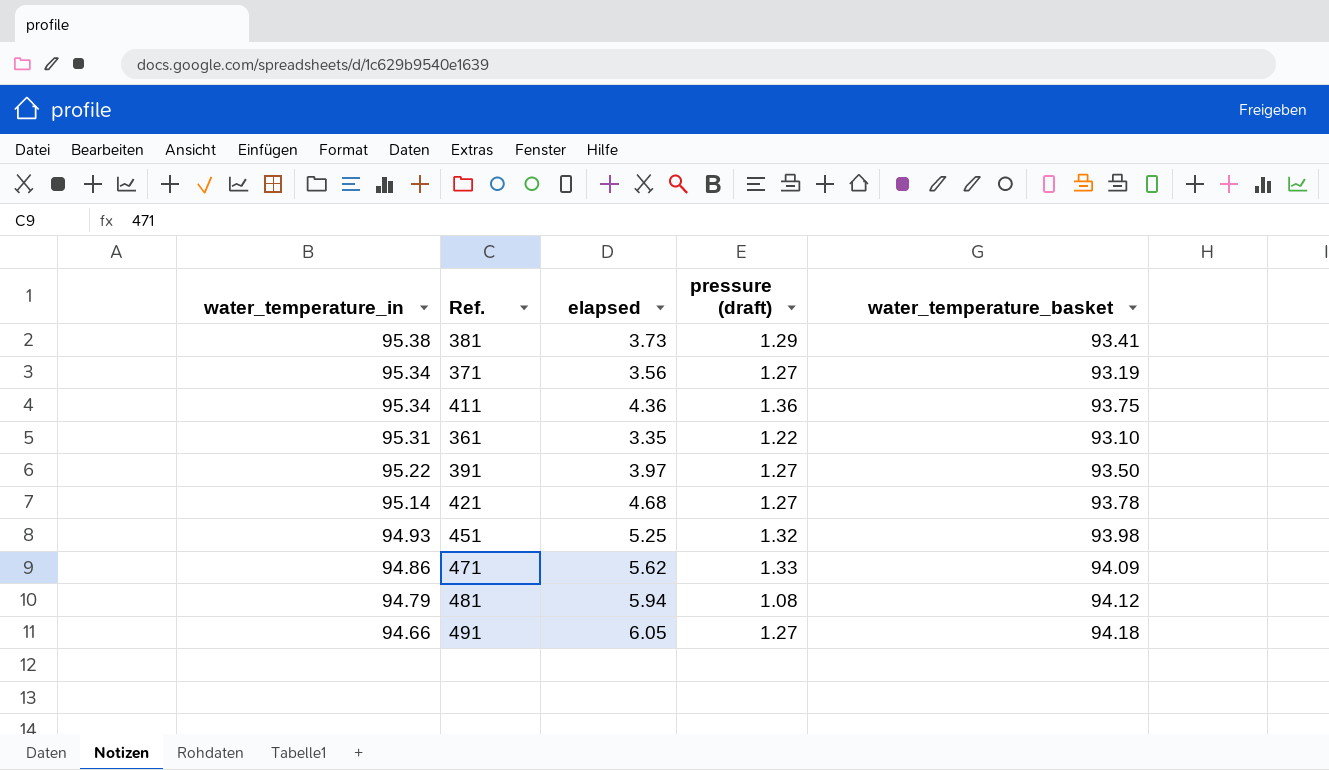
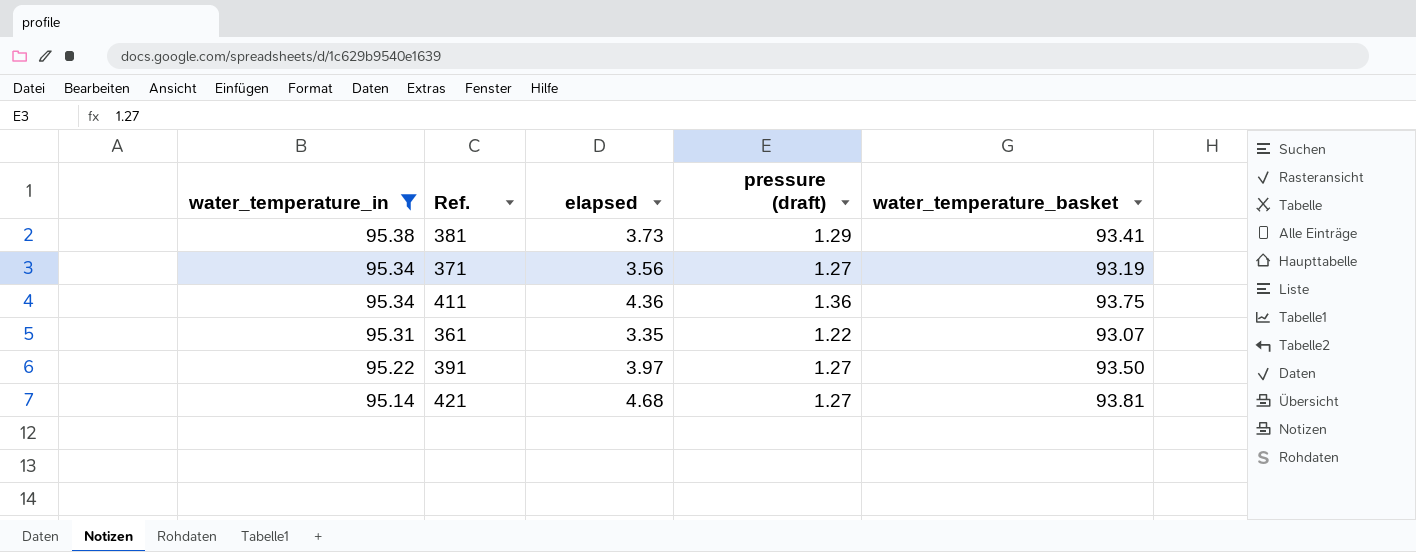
filter: none -> water_temperature_in >= 95.14
361 | water_temperature_basket: 93.10 -> 93.07
421 | water_temperature_basket: 93.78 -> 93.81

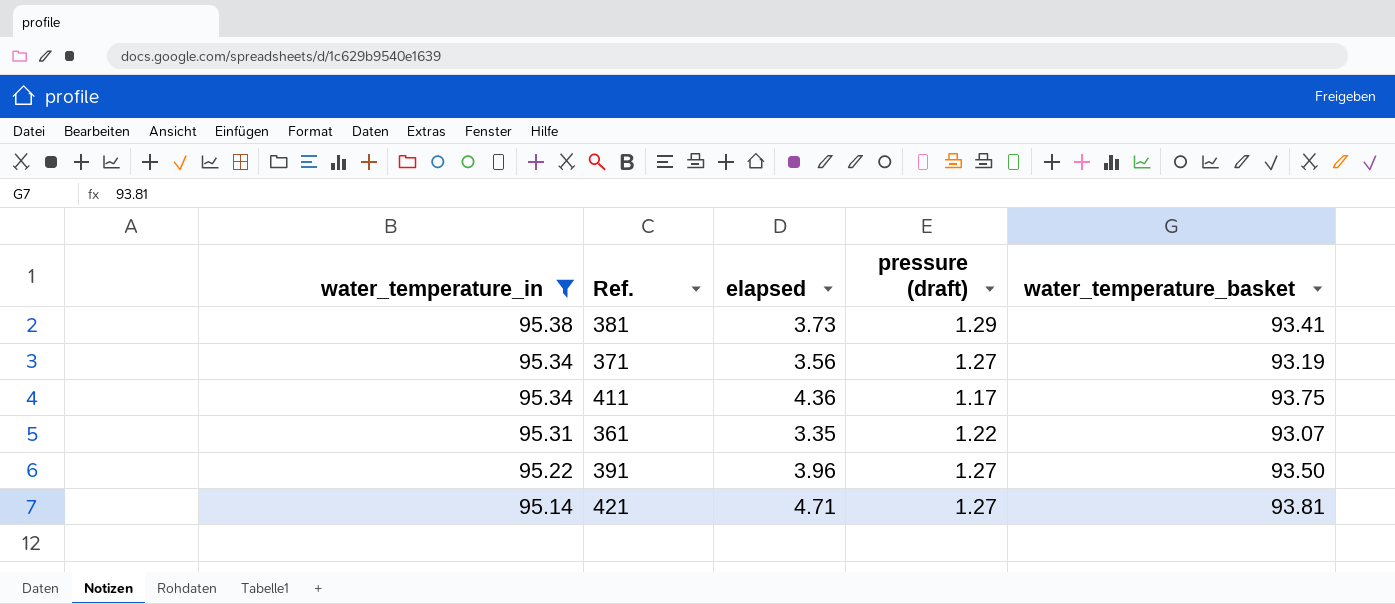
411 | pressure (draft): 1.36 -> 1.17
391 | elapsed: 3.97 -> 3.96
421 | elapsed: 4.68 -> 4.71

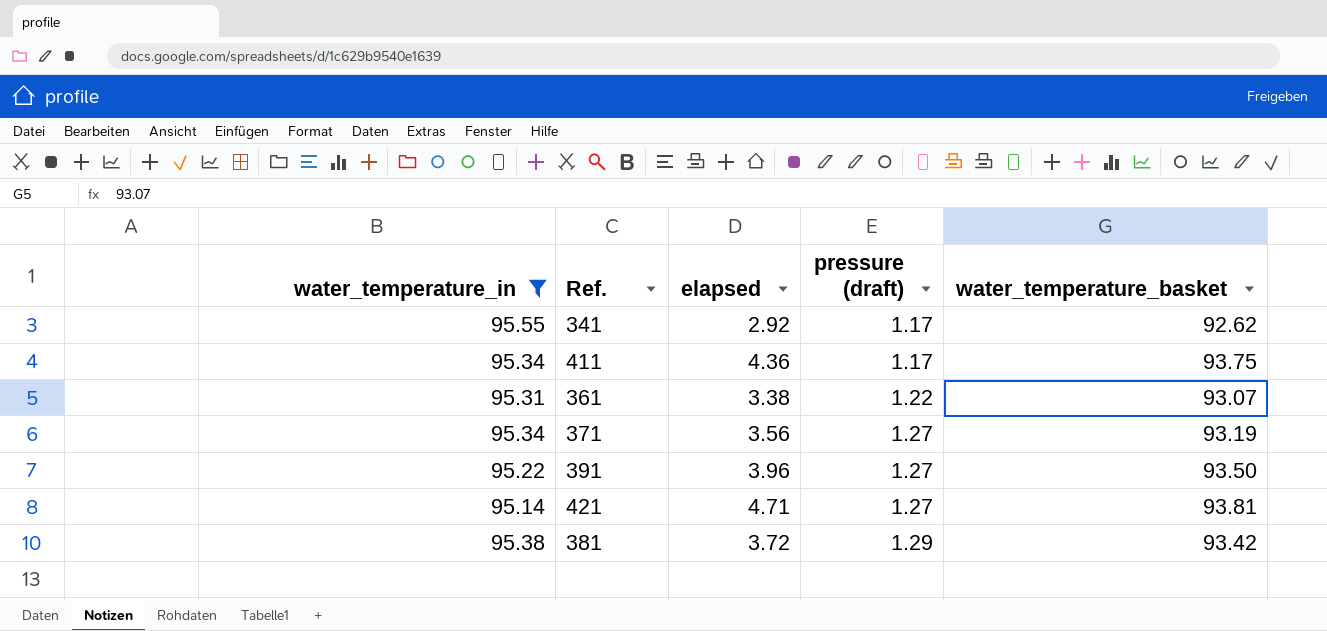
row order: water_temperature_in descending -> pressure (draft) ascending
row 341: none -> 95.55 | 2.92 | 1.17 | 92.62
361 | elapsed: 3.35 -> 3.38
381 | elapsed: 3.73 -> 3.72
381 | water_temperature_basket: 93.41 -> 93.42

